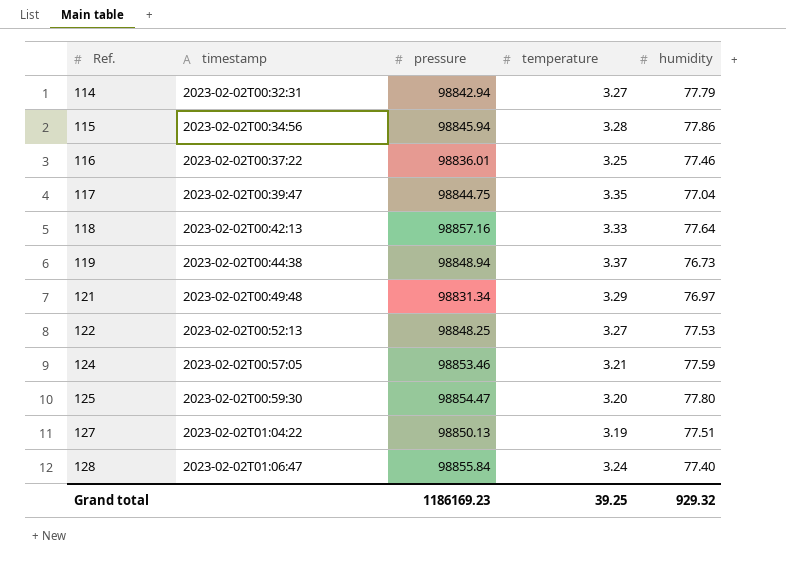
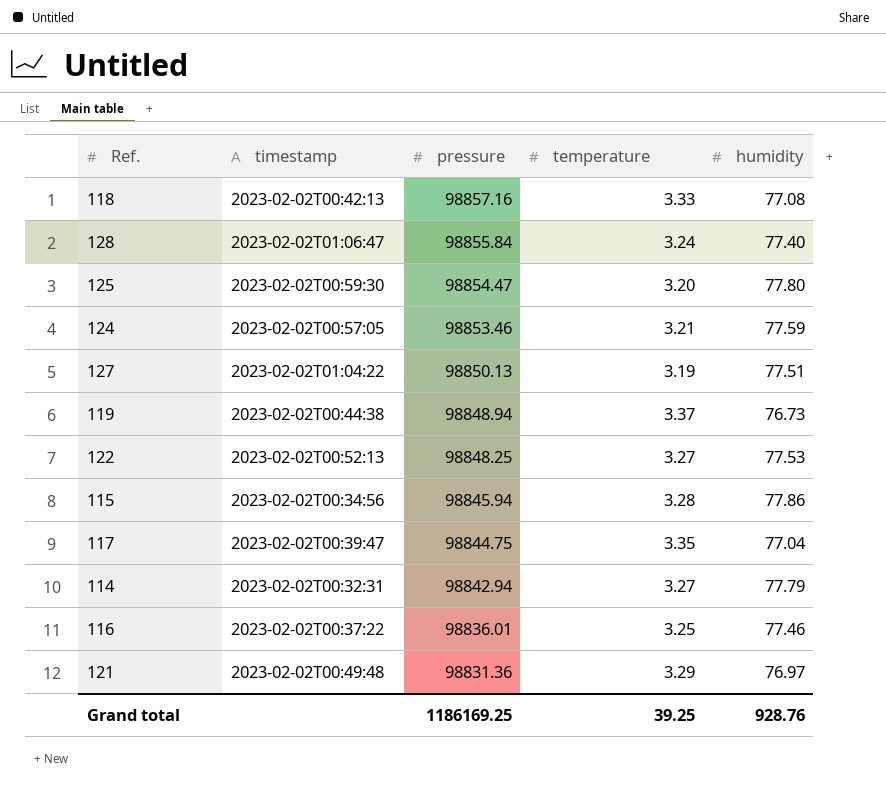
row order: Ref. ascending -> pressure descending
118 | humidity: 77.64 -> 77.08
121 | pressure: 98831.34 -> 98831.36
Grand total | pressure: 1186169.23 -> 1186169.25
Grand total | humidity: 929.32 -> 928.76

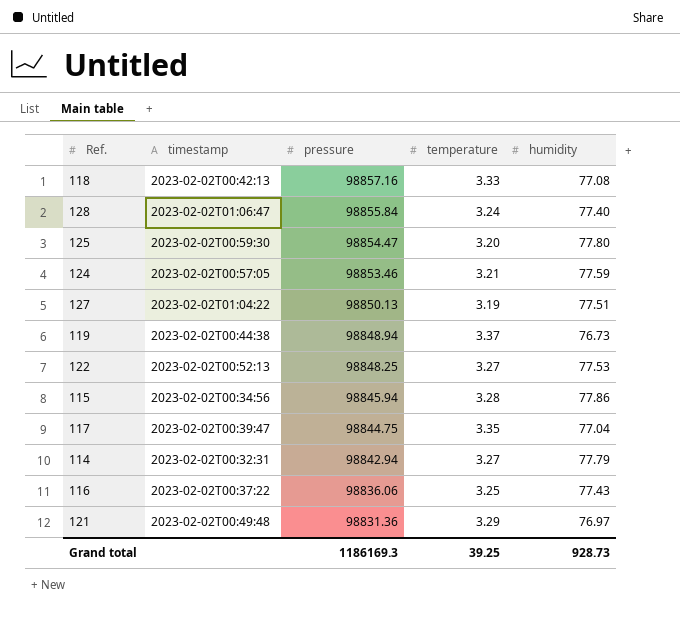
116 | pressure: 98836.01 -> 98836.06
116 | humidity: 77.46 -> 77.43
Grand total | pressure: 1186169.25 -> 1186169.3
Grand total | humidity: 928.76 -> 928.73

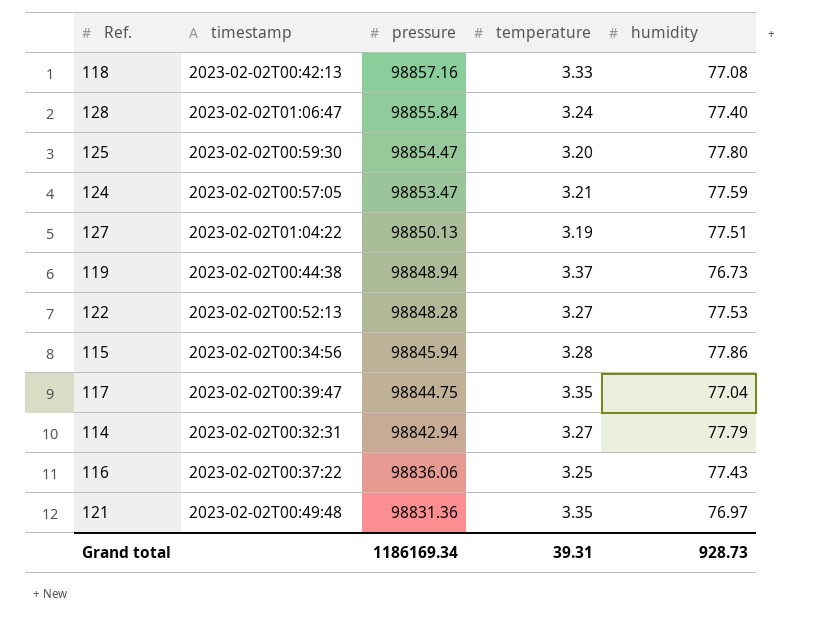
124 | pressure: 98853.46 -> 98853.47
122 | pressure: 98848.25 -> 98848.28
121 | temperature: 3.29 -> 3.35
Grand total | pressure: 1186169.3 -> 1186169.34
Grand total | temperature: 39.25 -> 39.31

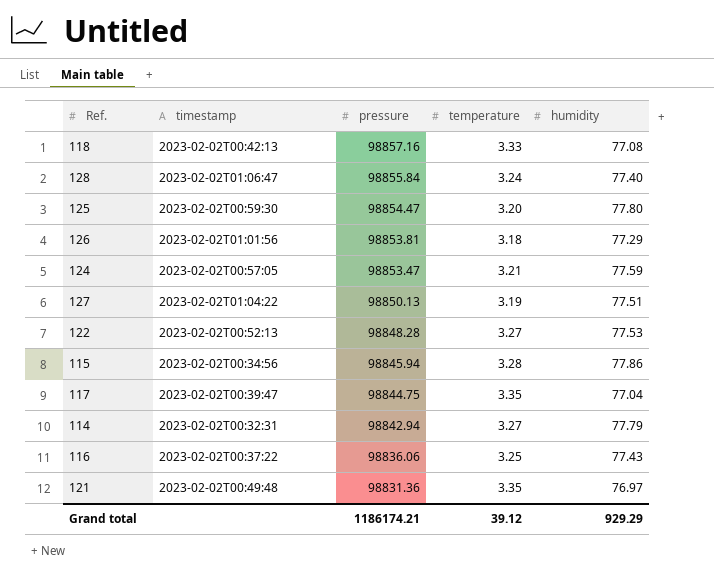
row 119: 2023-02-02T00:44:38 | 98848.94 | 3.37 | 76.73 -> none
row 126: none -> 2023-02-02T01:01:56 | 98853.81 | 3.18 | 77.29
Grand total | pressure: 1186169.34 -> 1186174.21
Grand total | temperature: 39.31 -> 39.12
Grand total | humidity: 928.73 -> 929.29

